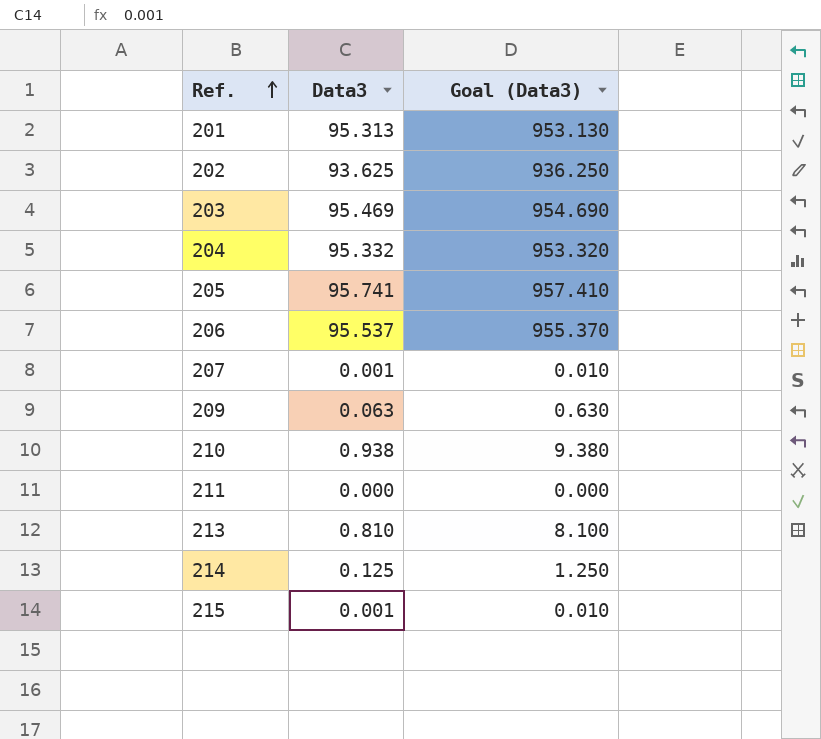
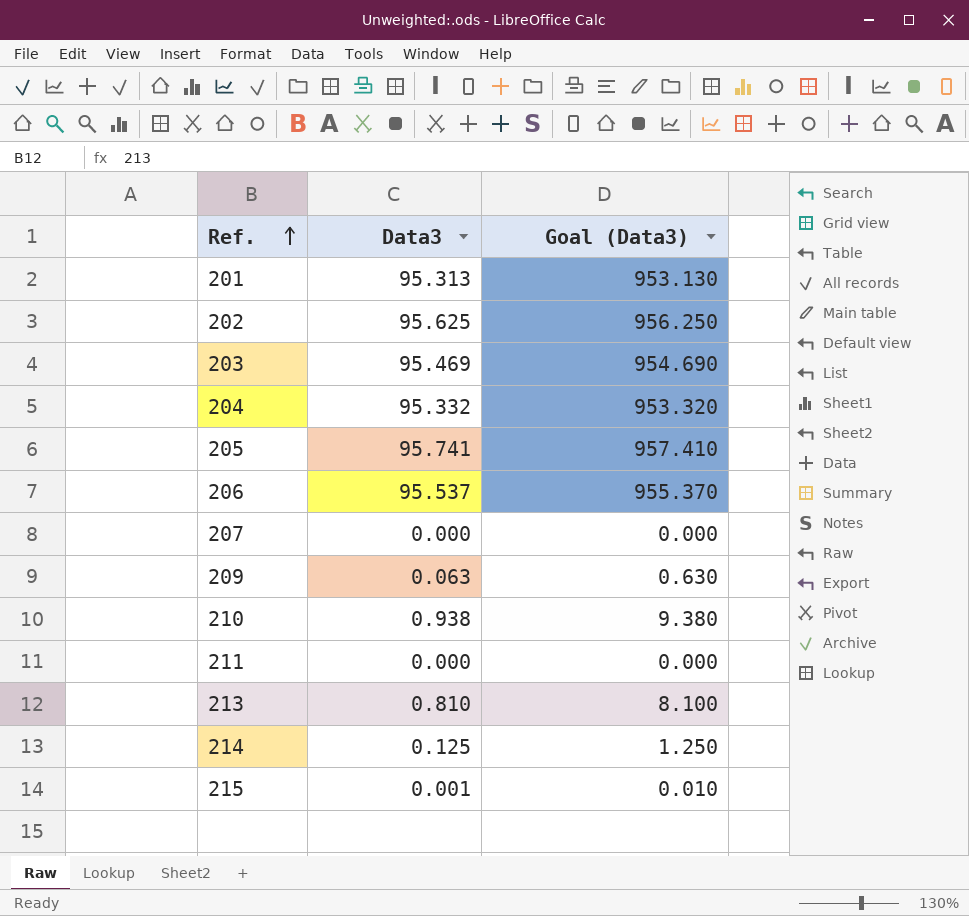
202 | Data3: 93.625 -> 95.625
202 | Goal (Data3): 936.250 -> 956.250
207 | Data3: 0.001 -> 0.000
207 | Goal (Data3): 0.010 -> 0.000

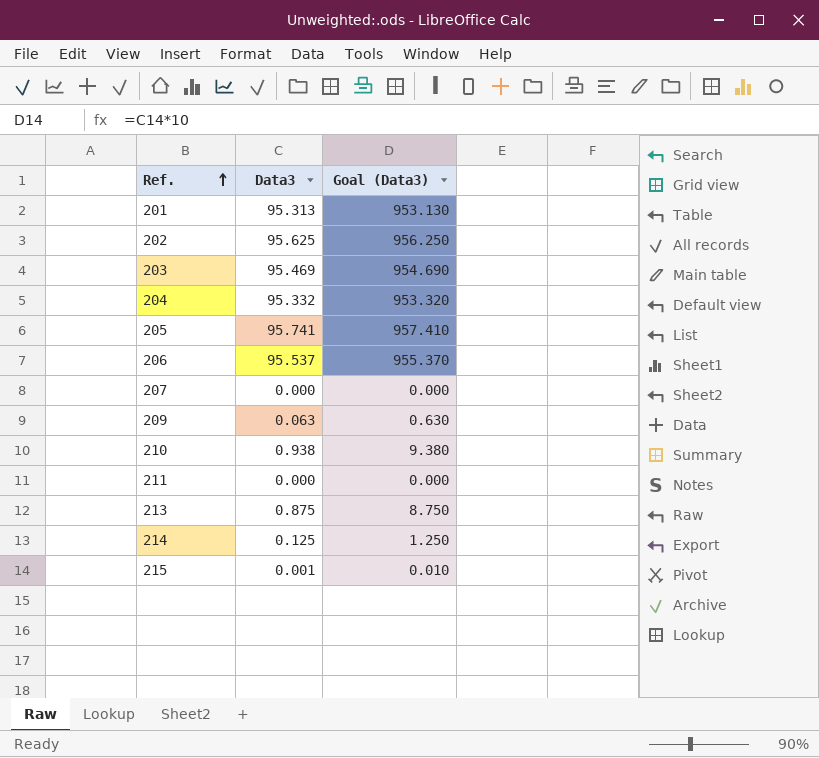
213 | Data3: 0.810 -> 0.875
213 | Goal (Data3): 8.100 -> 8.750

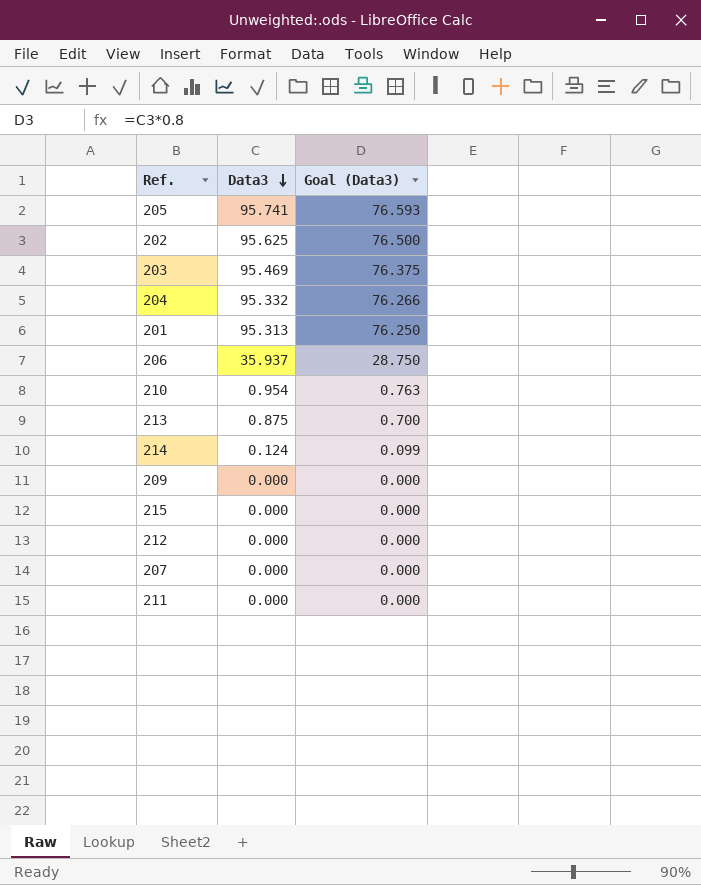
row order: Ref. ascending -> Data3 descending
column Goal (Data3) | formula: [Data3] * 10 -> [Data3] * 0.8
206 | Data3: 95.537 -> 35.937
210 | Data3: 0.938 -> 0.954
214 | Data3: 0.125 -> 0.124
209 | Data3: 0.063 -> 0.000
215 | Data3: 0.001 -> 0.000
row 212: none -> 0.000 | 0.000

